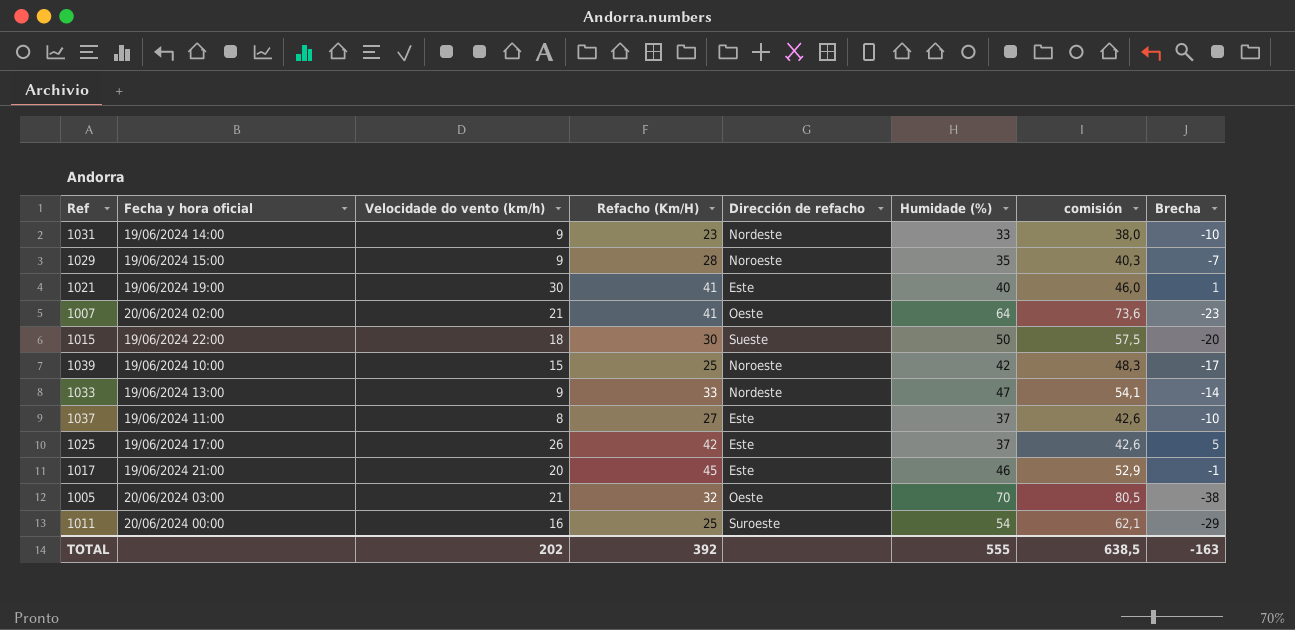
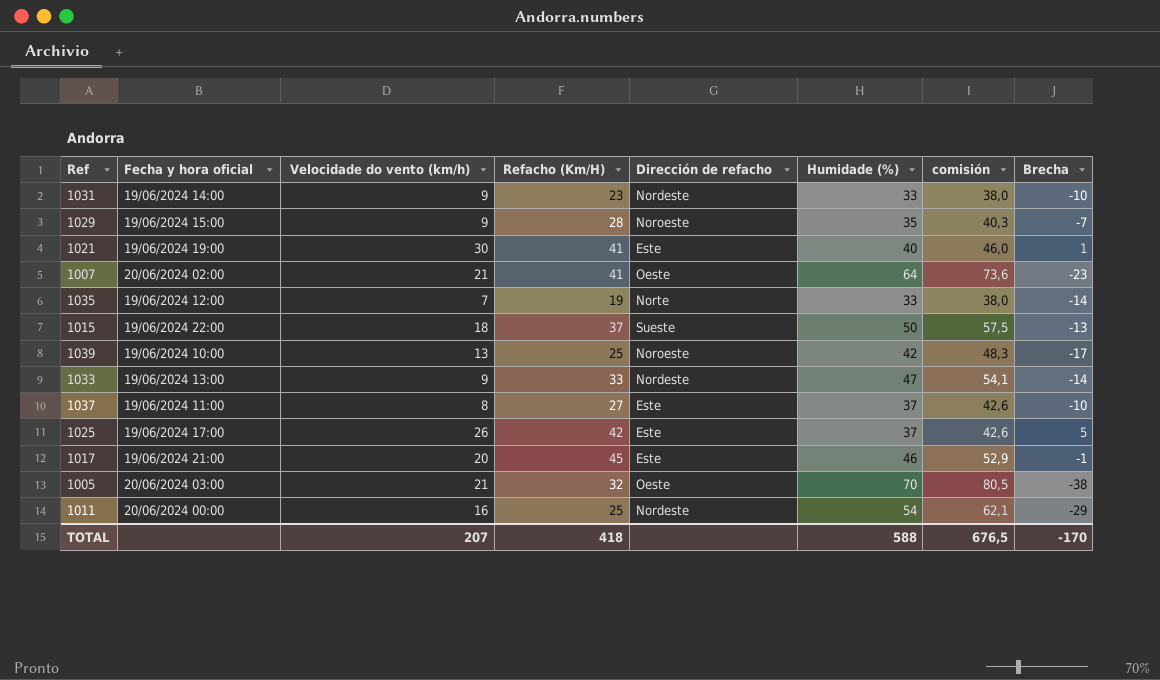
row 1035: none -> 19/06/2024 12:00 | 7 | 19 | Norte | 33 | 38,0 | -14
1015 | Refacho (Km/H): 30 -> 37
1015 | Brecha: -20 -> -13
1039 | Velocidade do vento (km/h): 15 -> 13
1011 | Dirección de refacho: Suroeste -> Nordeste
TOTAL | Velocidade do vento (km/h): 202 -> 207
TOTAL | Refacho (Km/H): 392 -> 418
TOTAL | Humidade (%): 555 -> 588
TOTAL | comisión: 638,5 -> 676,5
TOTAL | Brecha: -163 -> -170

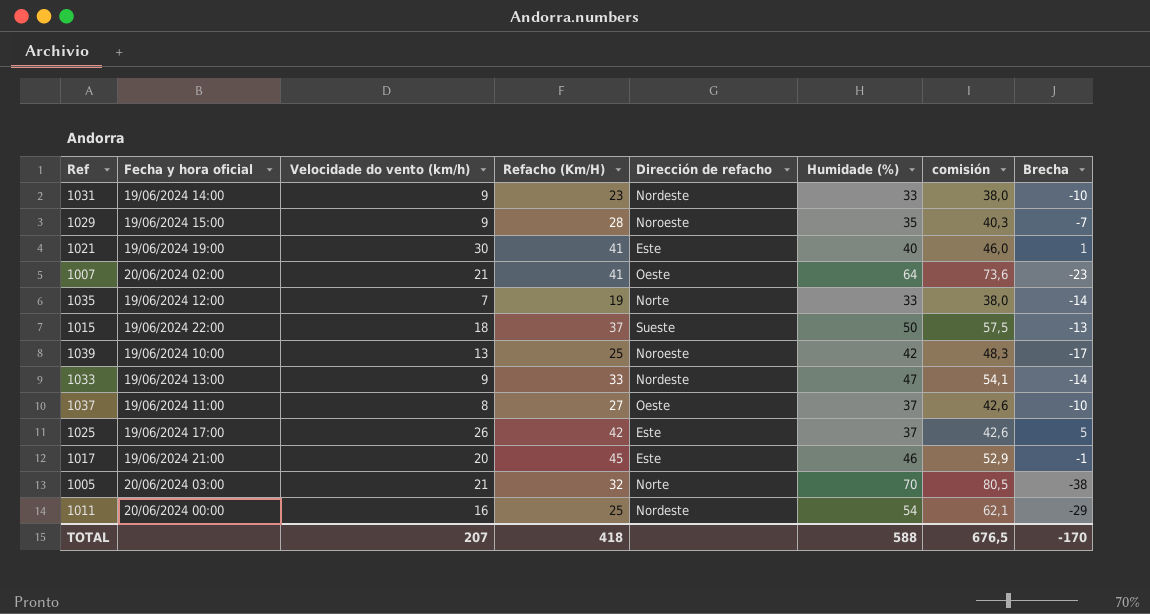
1037 | Dirección de refacho: Este -> Oeste
1005 | Dirección de refacho: Oeste -> Norte

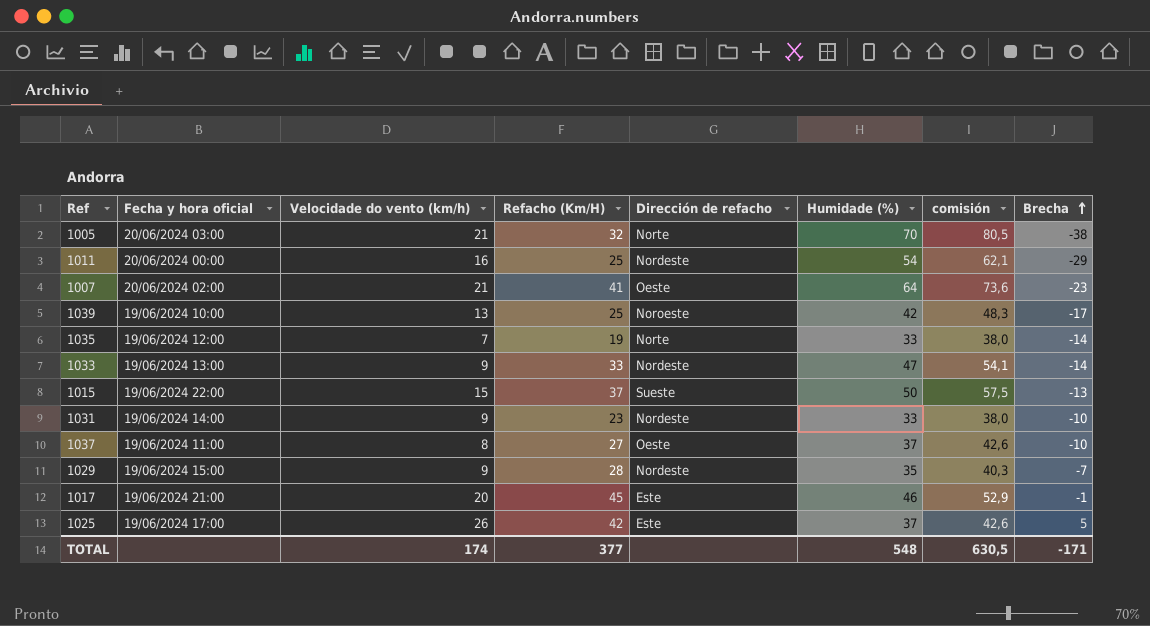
row order: none -> Brecha ascending
row 1021: 19/06/2024 19:00 | 30 | 41 | Este | 40 | 46,0 | 1 -> none
1015 | Velocidade do vento (km/h): 18 -> 15
1029 | Dirección de refacho: Noroeste -> Nordeste
TOTAL | Velocidade do vento (km/h): 207 -> 174
TOTAL | Refacho (Km/H): 418 -> 377
TOTAL | Humidade (%): 588 -> 548
TOTAL | comisión: 676,5 -> 630,5
TOTAL | Brecha: -170 -> -171

